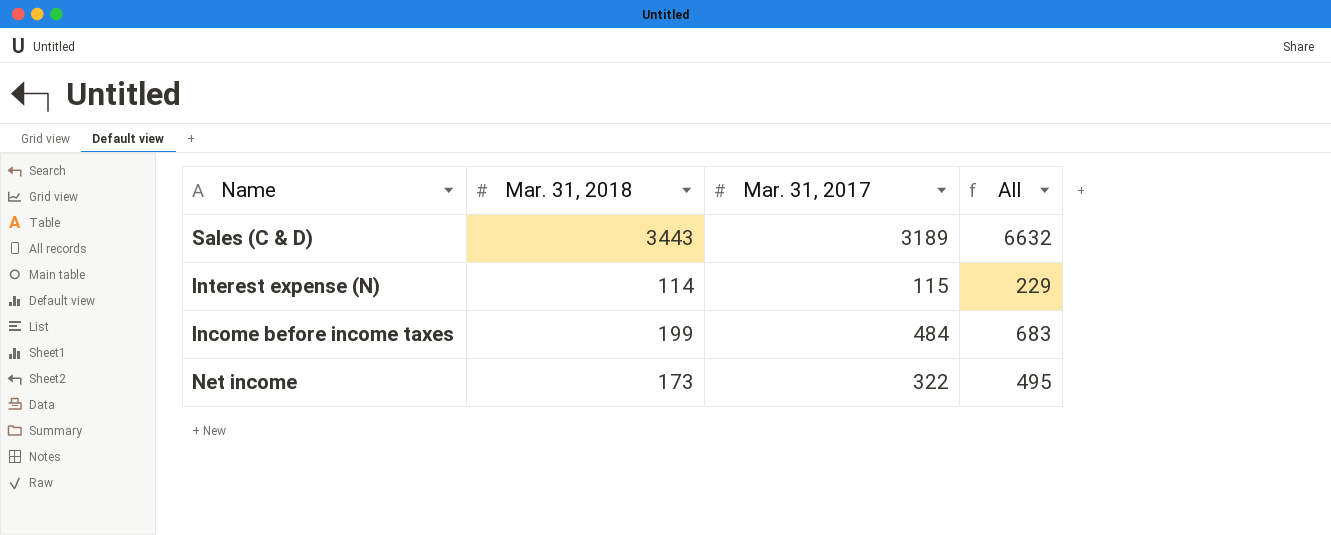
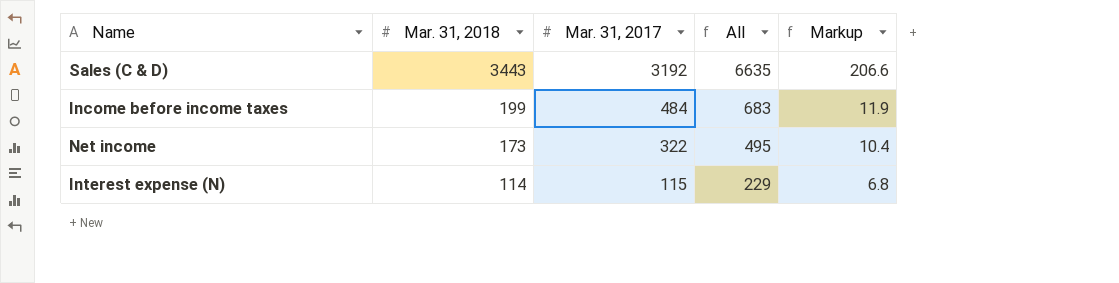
row order: none -> Mar. 31, 2018 descending
column Markup | formula: none -> [Mar. 31, 2018] * 0.06
Sales (C & D) | Mar. 31, 2017: 3189 -> 3192
Sales (C & D) | All: 6632 -> 6635

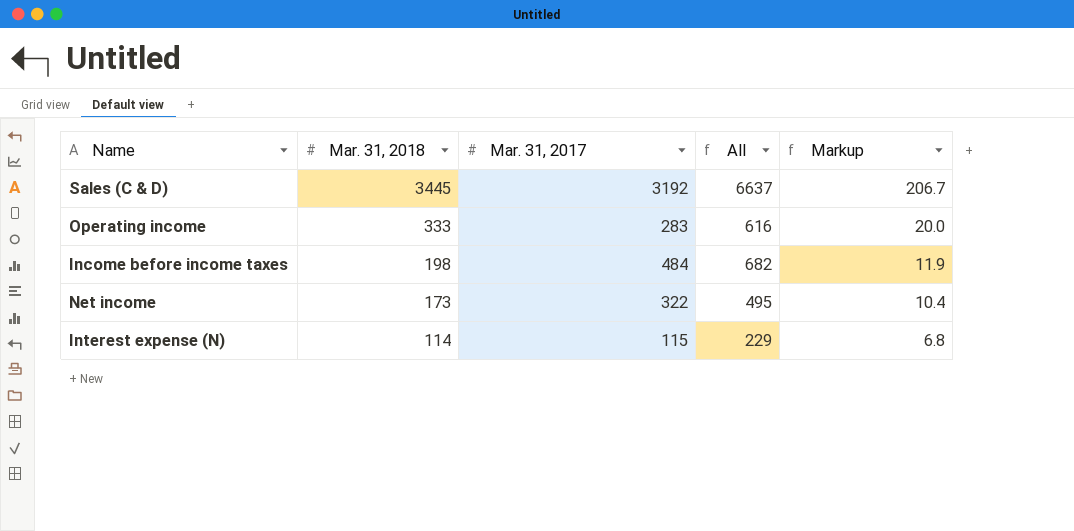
Sales (C & D) | Mar. 31, 2018: 3443 -> 3445
Sales (C & D) | All: 6635 -> 6637
Sales (C & D) | Markup: 206.6 -> 206.7
row Operating income: none -> 333 | 283 | 616 | 20.0
Income before income taxes | Mar. 31, 2018: 199 -> 198
Income before income taxes | All: 683 -> 682

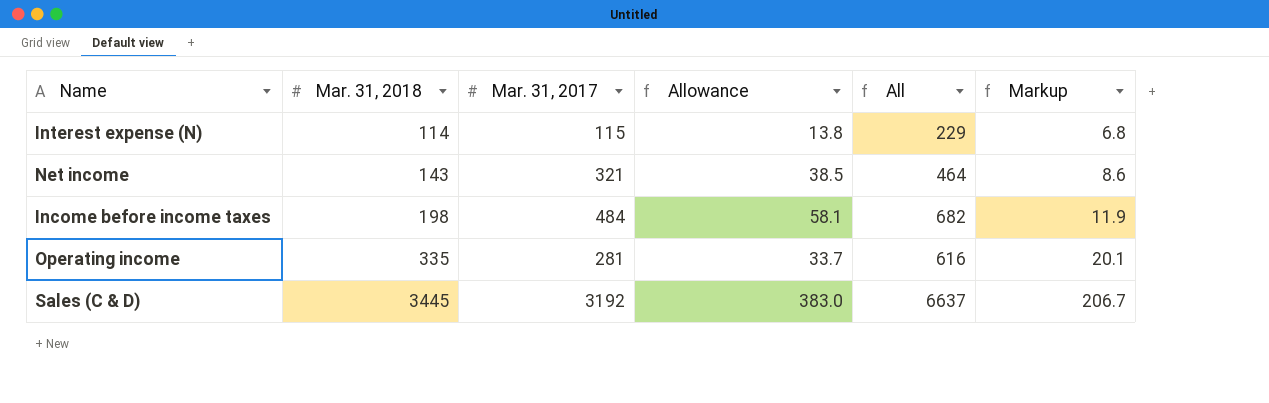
row order: Mar. 31, 2018 descending -> Mar. 31, 2018 ascending
column Allowance | formula: none -> [Mar. 31, 2017] * 0.12
Net income | Mar. 31, 2018: 173 -> 143
Net income | Mar. 31, 2017: 322 -> 321
Net income | All: 495 -> 464
Net income | Markup: 10.4 -> 8.6
Operating income | Mar. 31, 2018: 333 -> 335
Operating income | Mar. 31, 2017: 283 -> 281
Operating income | Markup: 20.0 -> 20.1

